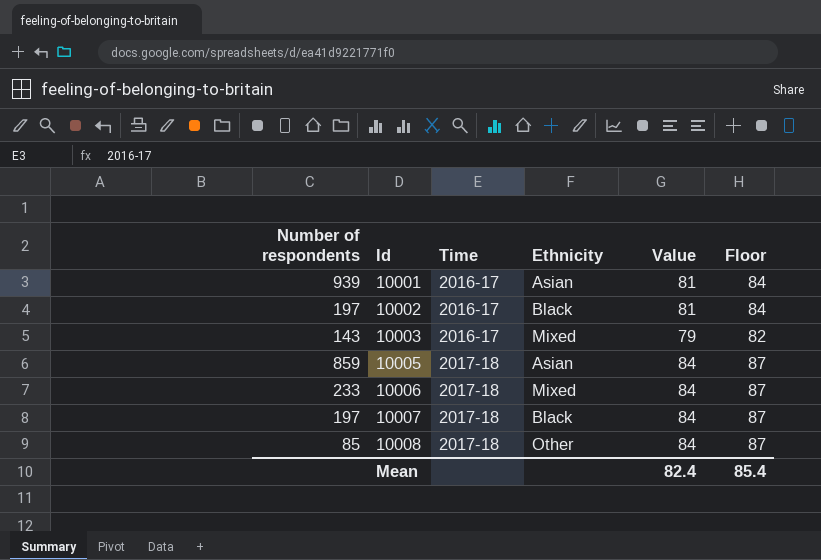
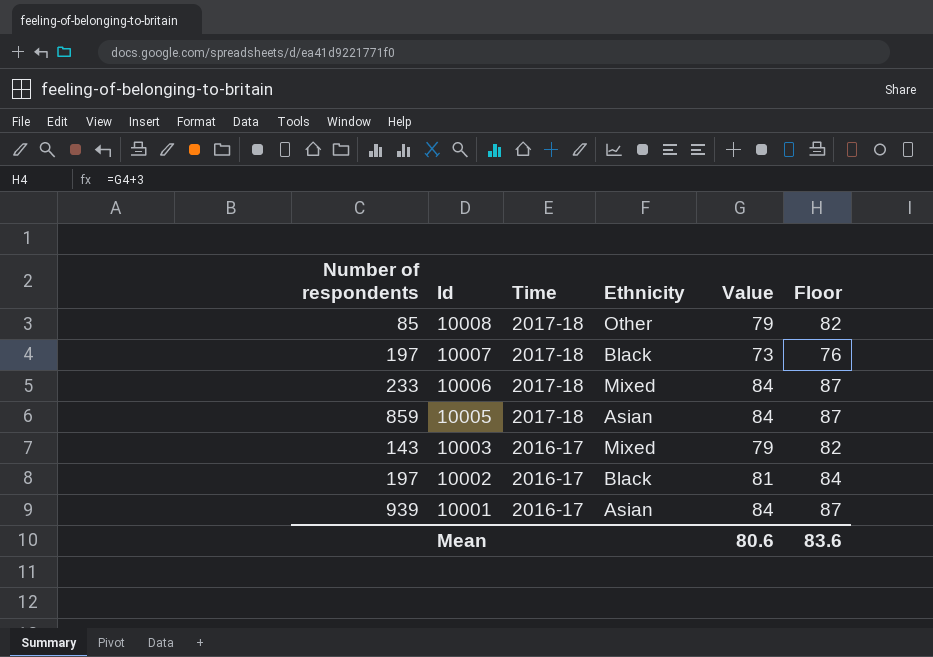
row order: Id ascending -> Id descending
10008 | Value: 84 -> 79
10008 | Floor: 87 -> 82
10007 | Value: 84 -> 73
10007 | Floor: 87 -> 76
10001 | Value: 81 -> 84
10001 | Floor: 84 -> 87
Mean | Value: 82.4 -> 80.6
Mean | Floor: 85.4 -> 83.6

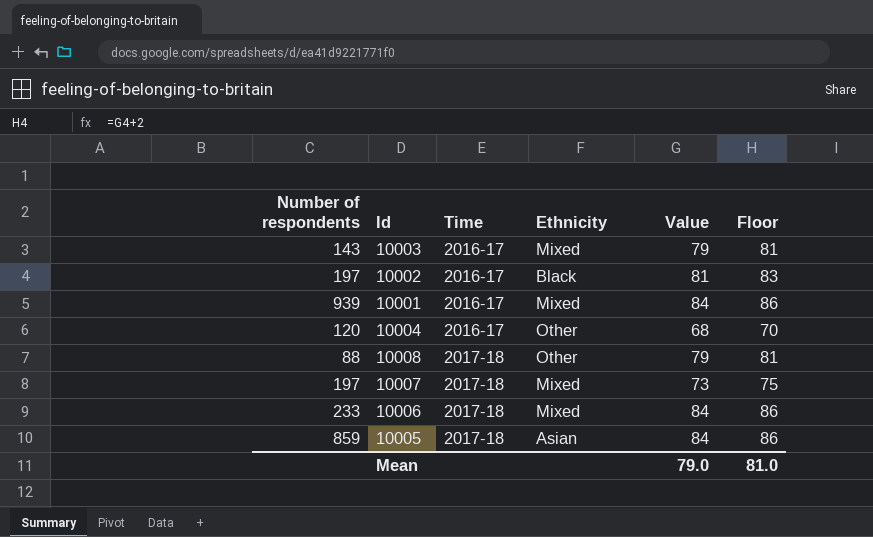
row order: Id descending -> Time ascending
column Floor | formula: [Value] + 3 -> [Value] + 2
10001 | Ethnicity: Asian -> Mixed
row 10004: none -> 120 | 2016-17 | Other | 68 | 70
10008 | Number of respondents: 85 -> 88
10007 | Ethnicity: Black -> Mixed
Mean | Value: 80.6 -> 79.0
Mean | Floor: 83.6 -> 81.0

